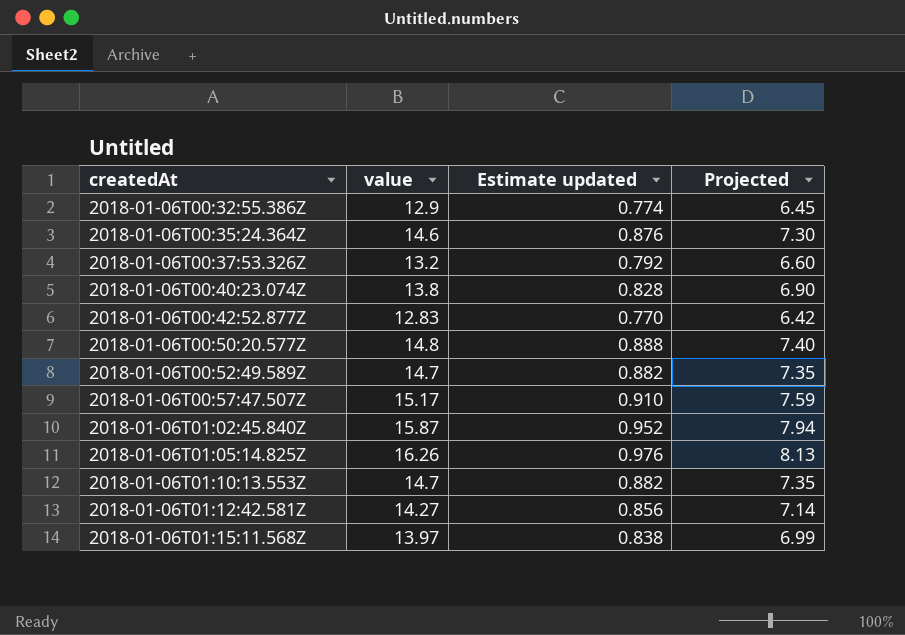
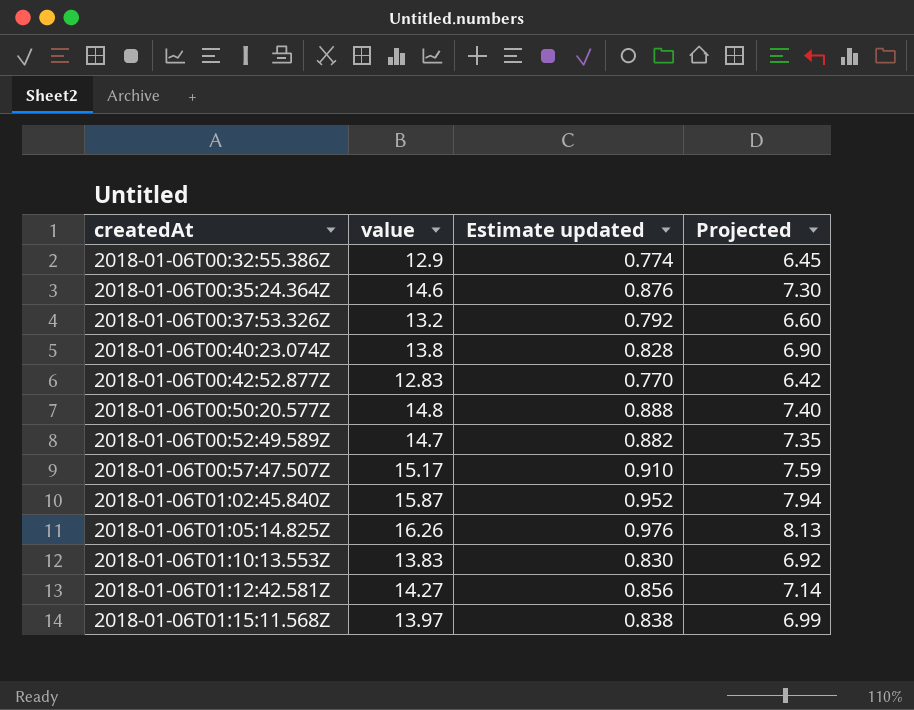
2018-01-06T01:10:13.553Z | value: 14.7 -> 13.83
2018-01-06T01:10:13.553Z | Estimate updated: 0.882 -> 0.830
2018-01-06T01:10:13.553Z | Projected: 7.35 -> 6.92

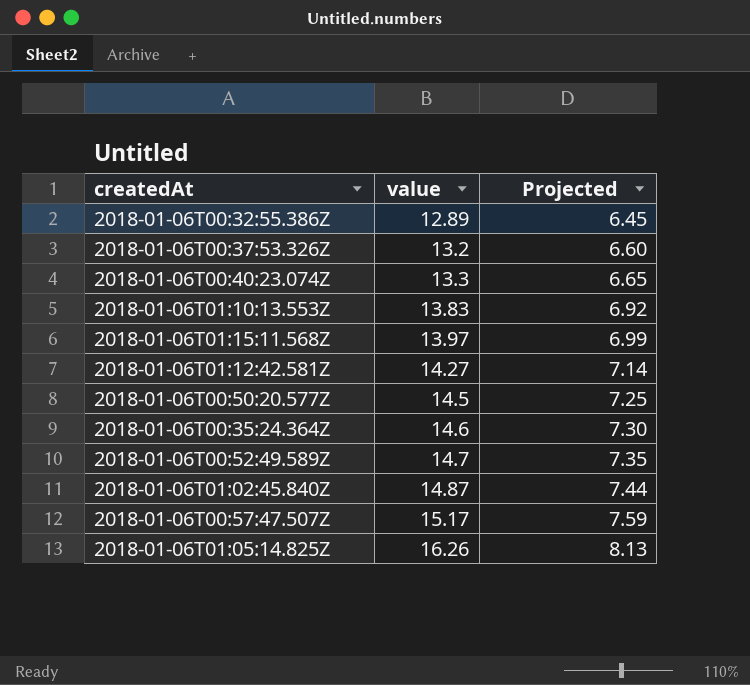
row order: createdAt ascending -> value ascending
column Estimate updated | formula: [value] * 0.06 -> none
row 2018-01-06T00:42:52.877Z: 12.83 | 0.770 | 6.42 -> none
2018-01-06T00:32:55.386Z | value: 12.9 -> 12.89
2018-01-06T00:40:23.074Z | value: 13.8 -> 13.3
2018-01-06T00:40:23.074Z | Projected: 6.90 -> 6.65
2018-01-06T00:50:20.577Z | value: 14.8 -> 14.5
2018-01-06T00:50:20.577Z | Projected: 7.40 -> 7.25
2018-01-06T01:02:45.840Z | value: 15.87 -> 14.87
2018-01-06T01:02:45.840Z | Projected: 7.94 -> 7.44

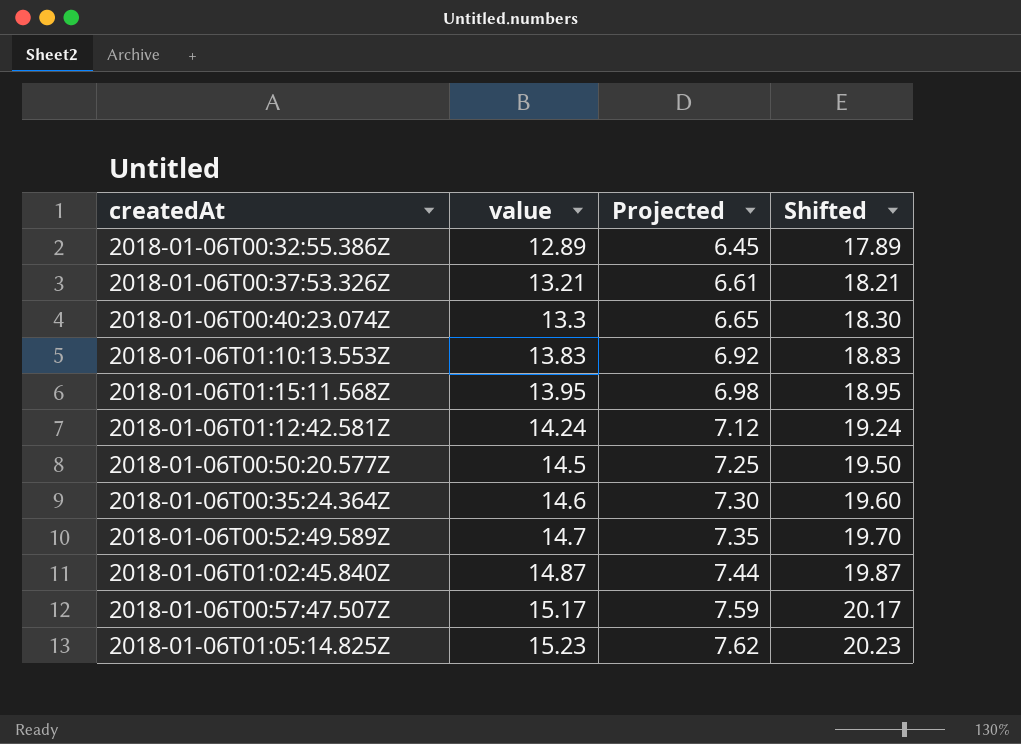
column Shifted | formula: none -> [value] + 5
2018-01-06T00:37:53.326Z | value: 13.2 -> 13.21
2018-01-06T00:37:53.326Z | Projected: 6.60 -> 6.61
2018-01-06T01:15:11.568Z | value: 13.97 -> 13.95
2018-01-06T01:15:11.568Z | Projected: 6.99 -> 6.98
2018-01-06T01:12:42.581Z | value: 14.27 -> 14.24
2018-01-06T01:12:42.581Z | Projected: 7.14 -> 7.12
2018-01-06T01:05:14.825Z | value: 16.26 -> 15.23
2018-01-06T01:05:14.825Z | Projected: 8.13 -> 7.62

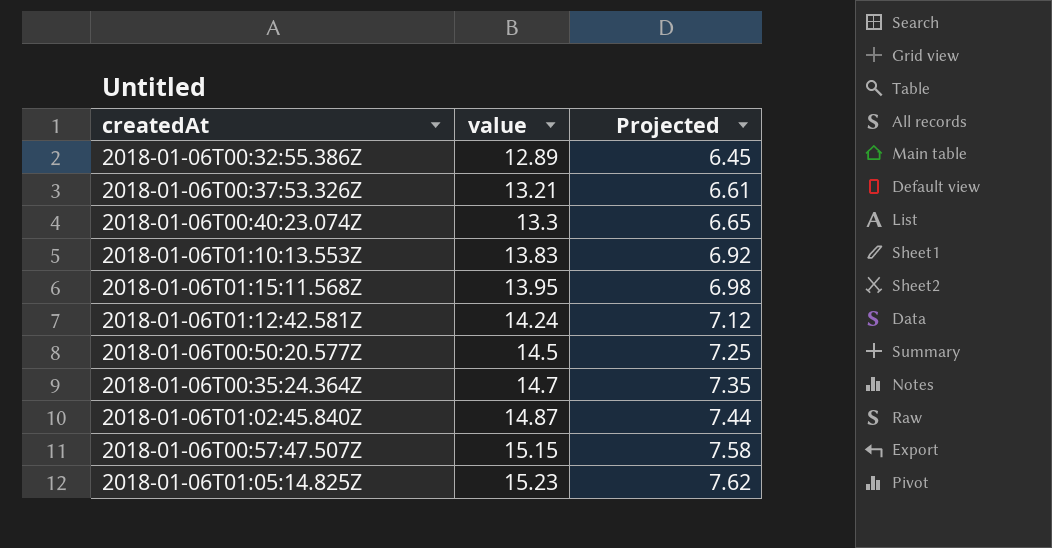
column Shifted | formula: [value] + 5 -> none
row 2018-01-06T00:52:49.589Z: 14.7 | 7.35 | 19.70 -> none
2018-01-06T00:35:24.364Z | value: 14.6 -> 14.7
2018-01-06T00:35:24.364Z | Projected: 7.30 -> 7.35
2018-01-06T00:57:47.507Z | value: 15.17 -> 15.15
2018-01-06T00:57:47.507Z | Projected: 7.59 -> 7.58

